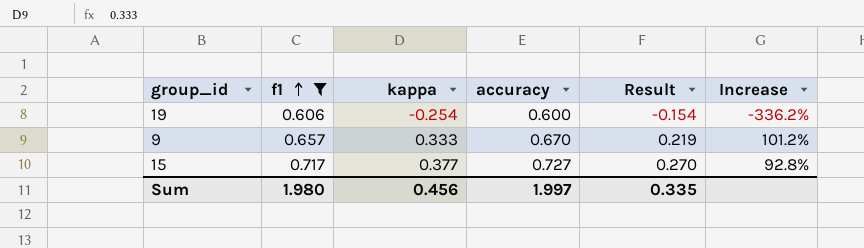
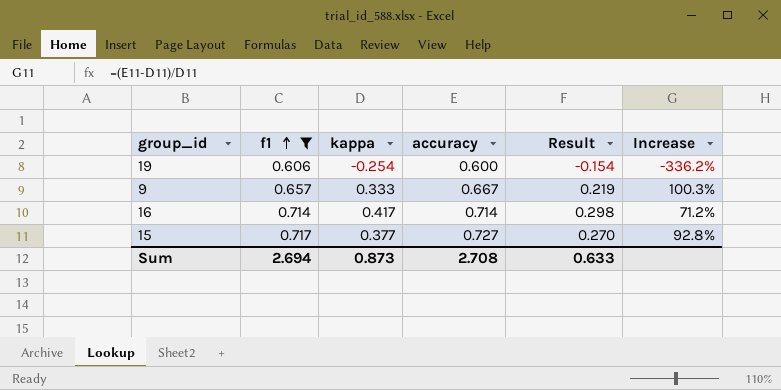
9 | accuracy: 0.670 -> 0.667
9 | Increase: 101.2% -> 100.3%
row 16: none -> 0.714 | 0.417 | 0.714 | 0.298 | 71.2%
Sum | f1: 1.980 -> 2.694
Sum | kappa: 0.456 -> 0.873
Sum | accuracy: 1.997 -> 2.708
Sum | Result: 0.335 -> 0.633

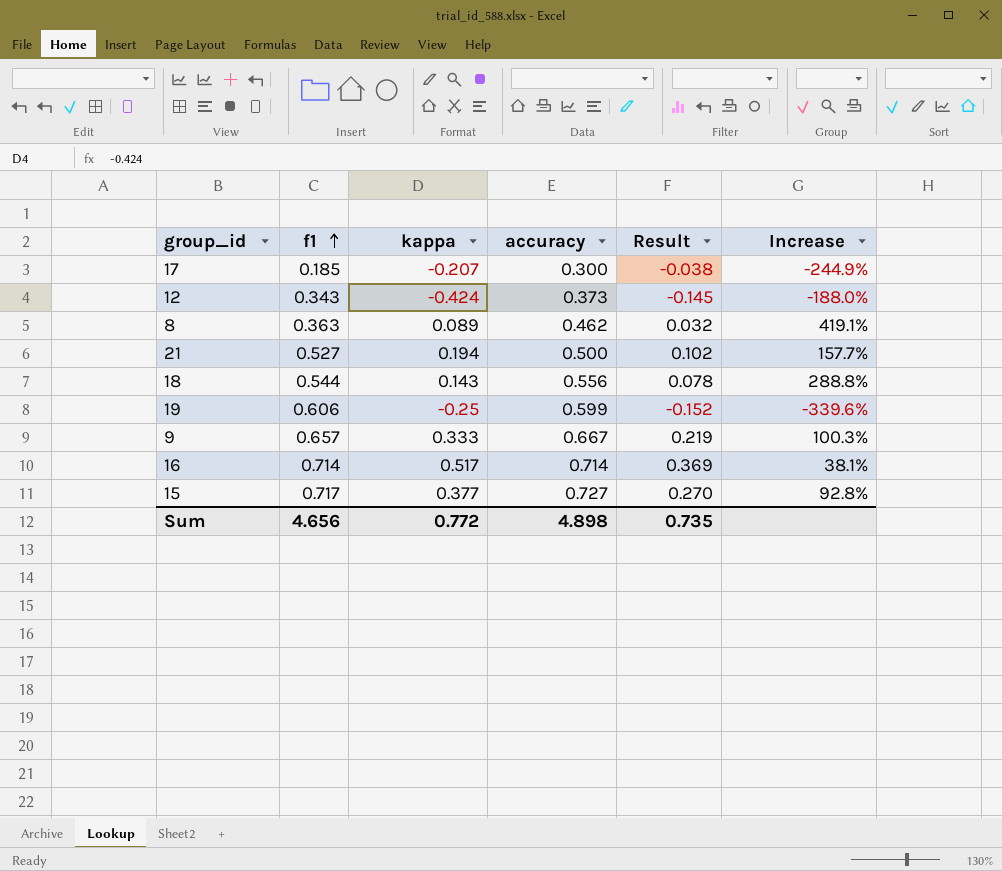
filter: f1 >= 0.606 -> none
19 | kappa: -0.254 -> -0.25
19 | accuracy: 0.600 -> 0.599
19 | Result: -0.154 -> -0.152
19 | Increase: -336.2% -> -339.6%
16 | kappa: 0.417 -> 0.517
16 | Result: 0.298 -> 0.369
16 | Increase: 71.2% -> 38.1%
Sum | f1: 2.694 -> 4.656
Sum | kappa: 0.873 -> 0.772
Sum | accuracy: 2.708 -> 4.898
Sum | Result: 0.633 -> 0.735

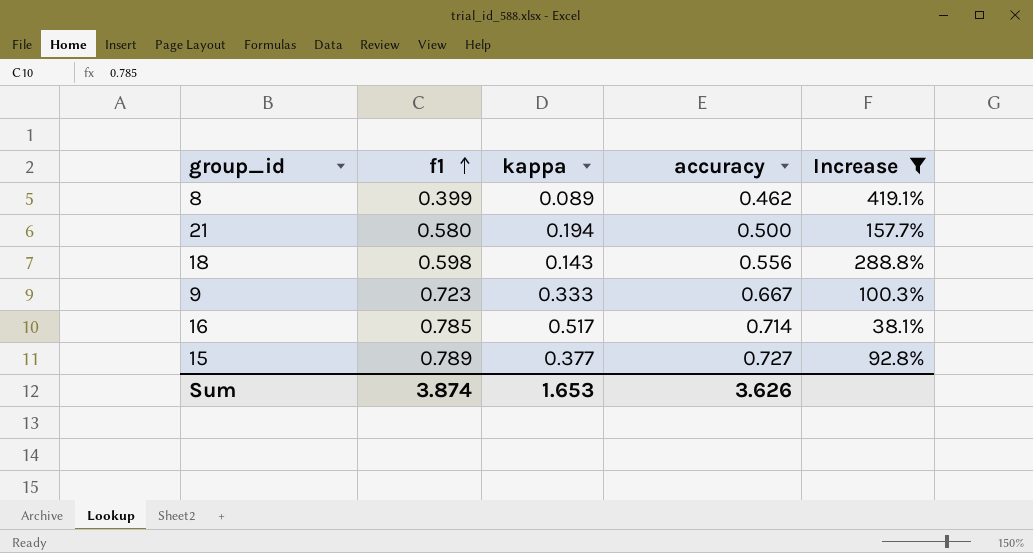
filter: none -> Increase >= 38.1%
column Result | formula: [f1] * [kappa] -> none
8 | f1: 0.363 -> 0.399
21 | f1: 0.527 -> 0.580
18 | f1: 0.544 -> 0.598
9 | f1: 0.657 -> 0.723
16 | f1: 0.714 -> 0.785
15 | f1: 0.717 -> 0.789
Sum | f1: 4.656 -> 3.874
Sum | kappa: 0.772 -> 1.653
Sum | accuracy: 4.898 -> 3.626

